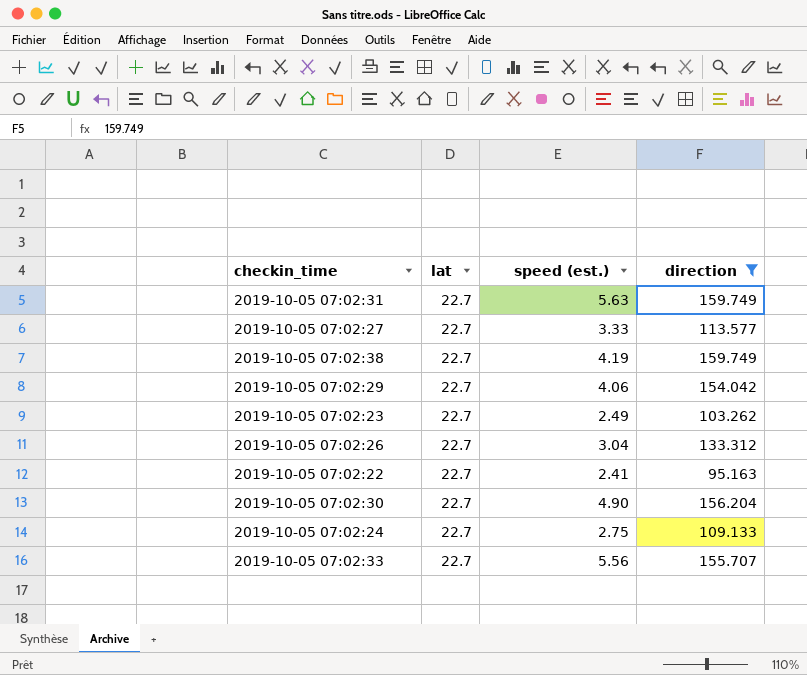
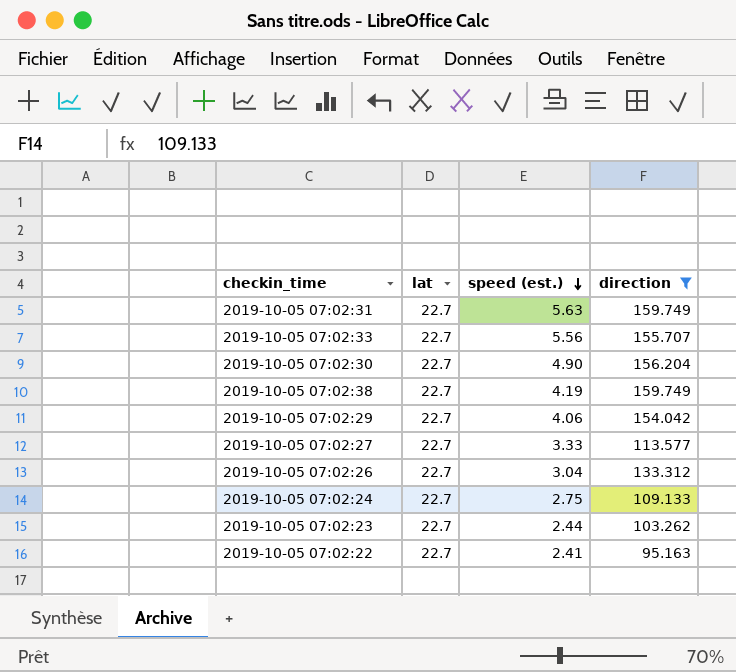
row order: none -> speed (est.) descending
2019-10-05 07:02:23 | speed (est.): 2.49 -> 2.44

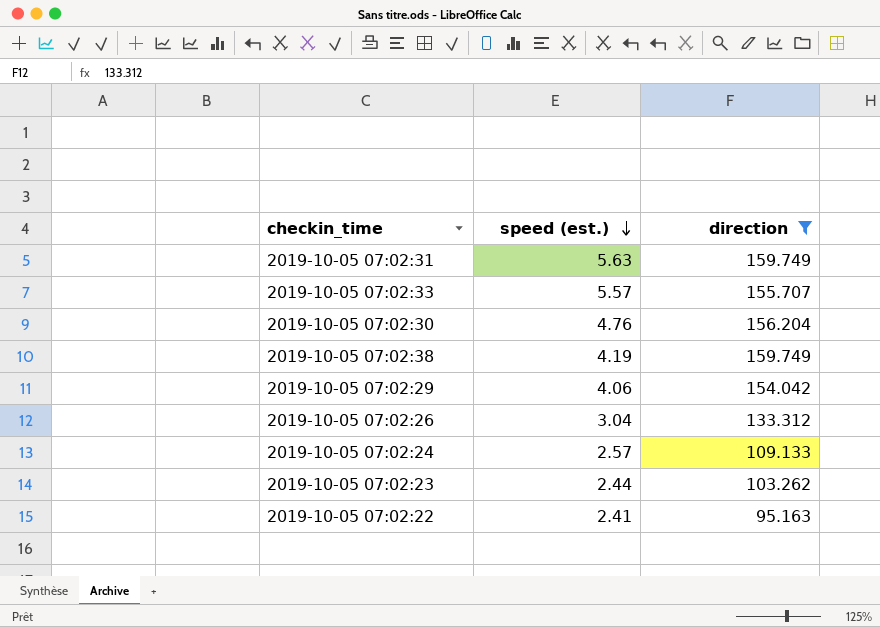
column lat | position: 2 -> none
row 2019-10-05 07:02:27: 22.7 | 3.33 | 113.577 -> none
2019-10-05 07:02:33 | speed (est.): 5.56 -> 5.57
2019-10-05 07:02:30 | speed (est.): 4.90 -> 4.76
2019-10-05 07:02:24 | speed (est.): 2.75 -> 2.57

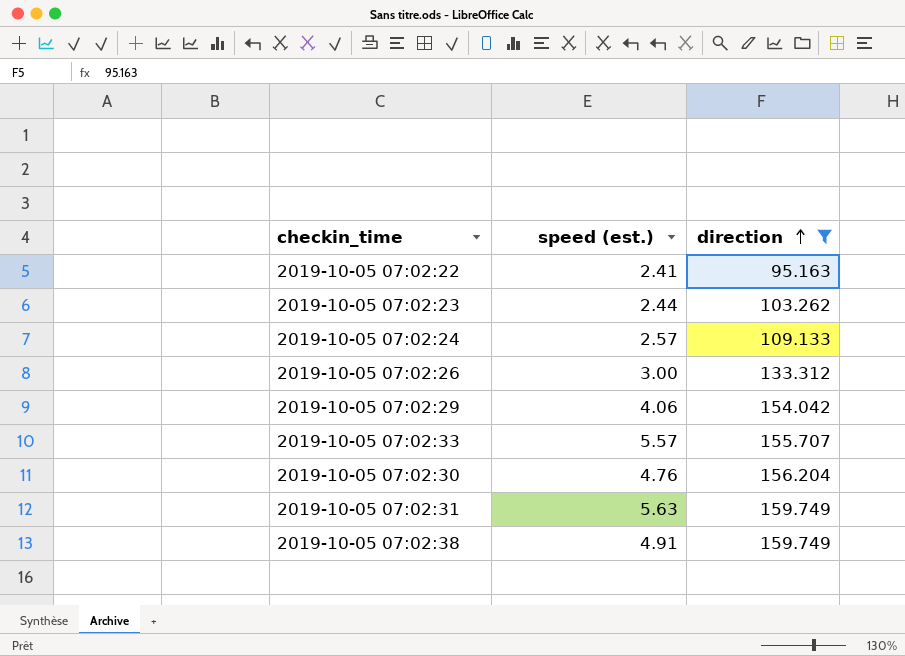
row order: speed (est.) descending -> direction ascending
2019-10-05 07:02:26 | speed (est.): 3.04 -> 3.00
2019-10-05 07:02:38 | speed (est.): 4.19 -> 4.91

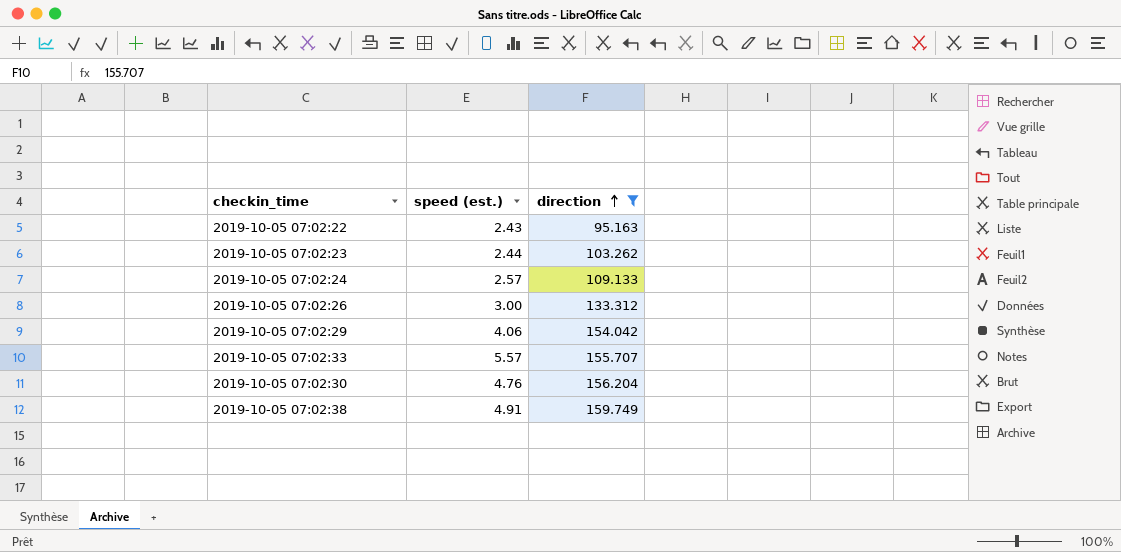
row 2019-10-05 07:02:31: 5.63 | 159.749 -> none
2019-10-05 07:02:22 | speed (est.): 2.41 -> 2.43

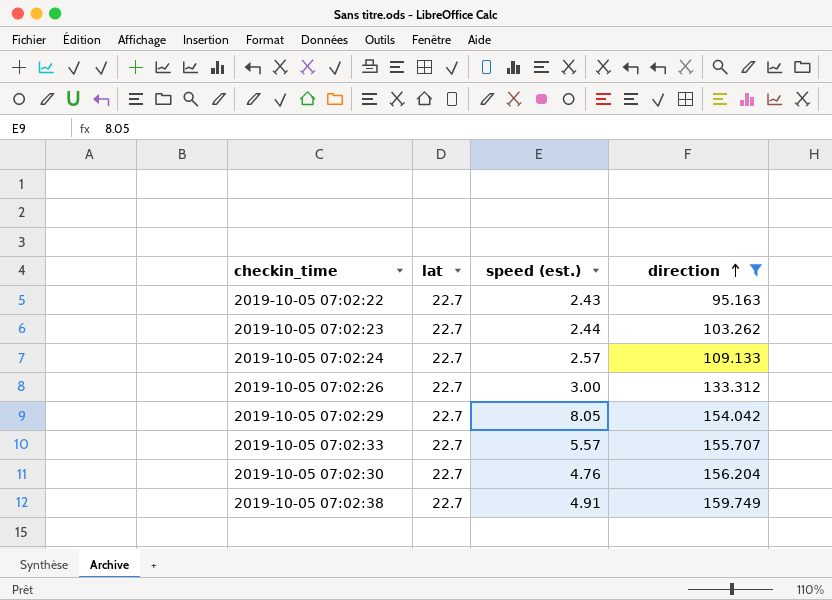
column lat | position: none -> 2
2019-10-05 07:02:29 | speed (est.): 4.06 -> 8.05

